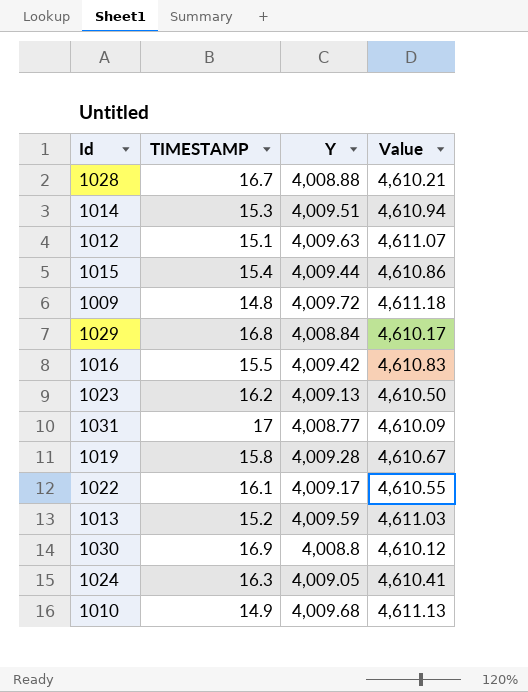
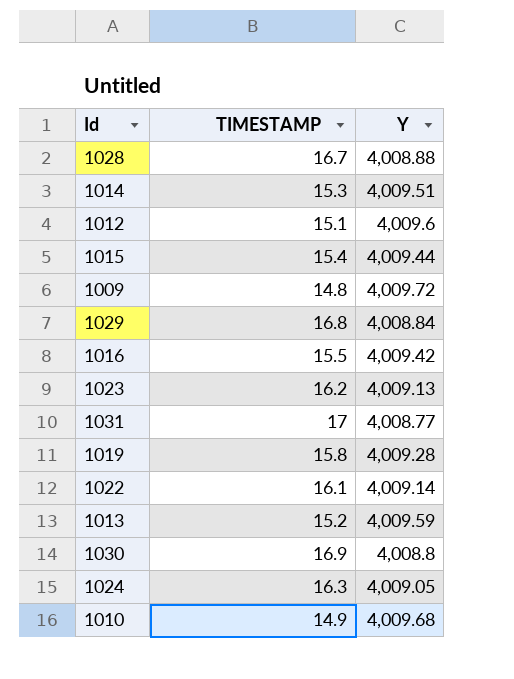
column Value | formula: [Y] * 1.15 -> none
1012 | Y: 4,009.63 -> 4,009.6
1022 | Y: 4,009.17 -> 4,009.14

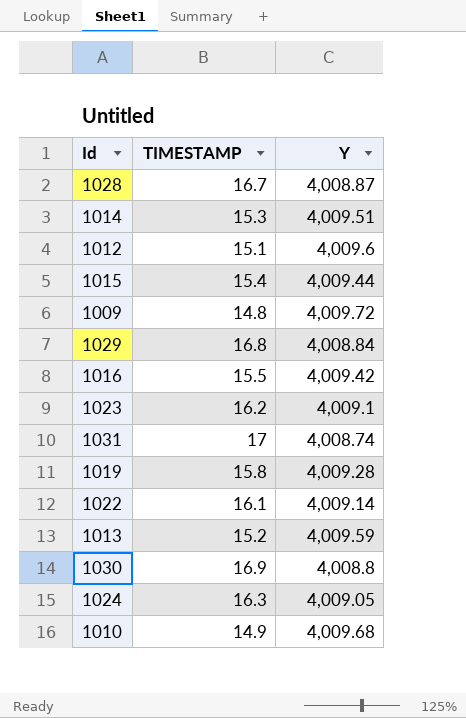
1028 | Y: 4,008.88 -> 4,008.87
1023 | Y: 4,009.13 -> 4,009.1
1031 | Y: 4,008.77 -> 4,008.74

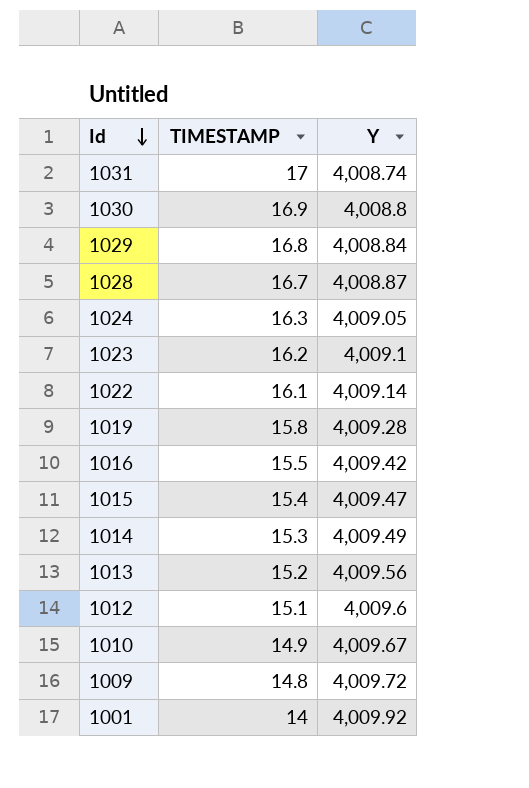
row order: none -> Id descending
1015 | Y: 4,009.44 -> 4,009.47
1014 | Y: 4,009.51 -> 4,009.49
1013 | Y: 4,009.59 -> 4,009.56
1010 | Y: 4,009.68 -> 4,009.67
row 1001: none -> 14 | 4,009.92

